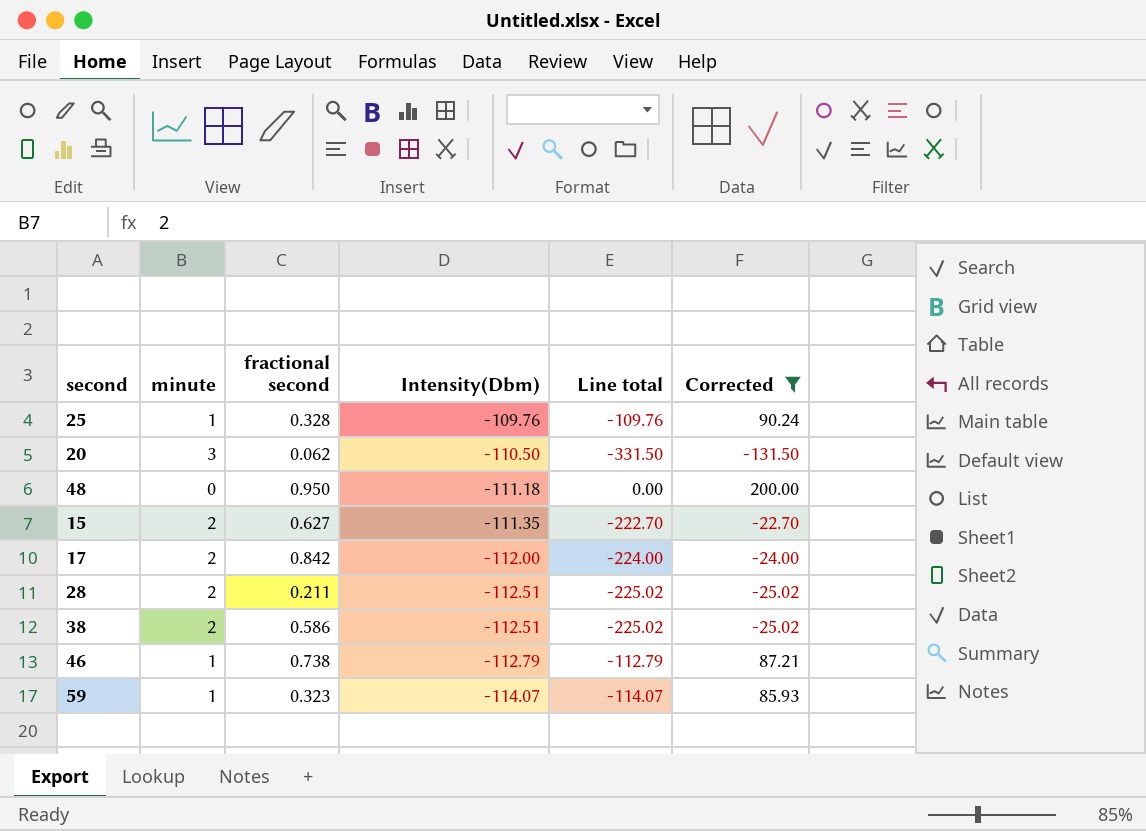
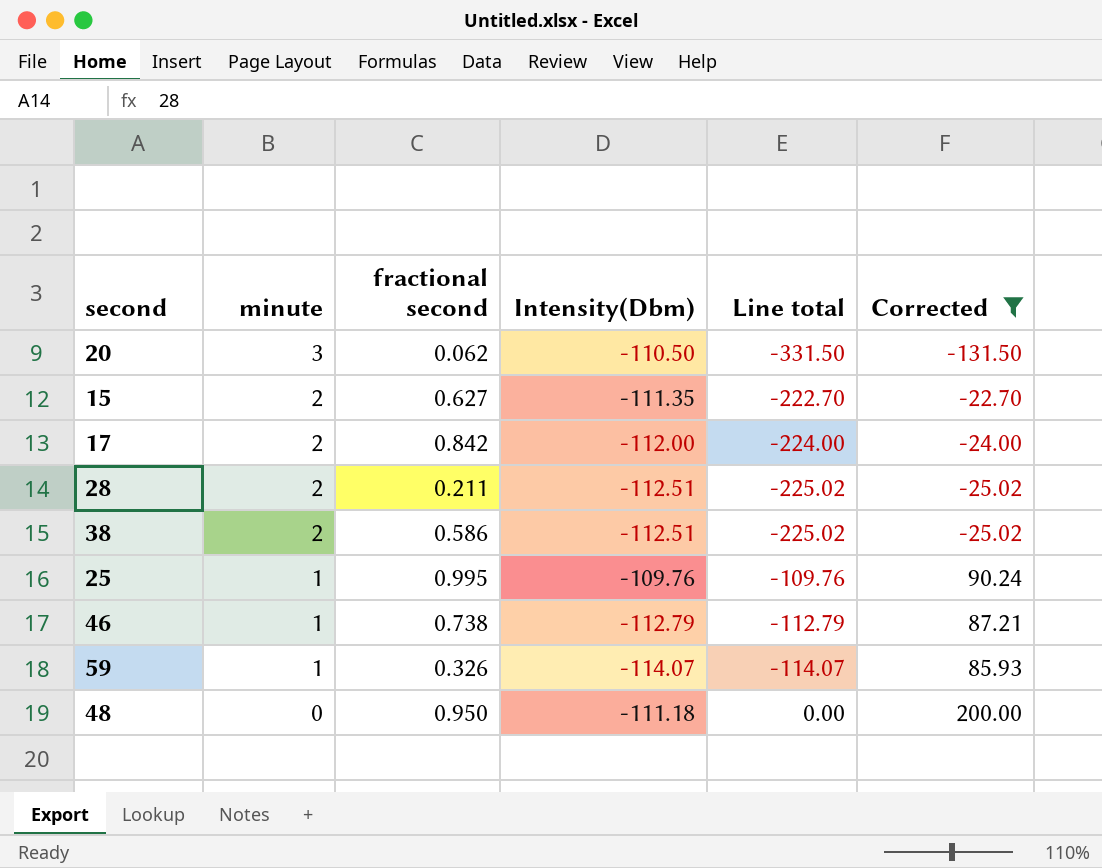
row order: Intensity(Dbm) descending -> minute descending
25 | fractional second: 0.328 -> 0.995
59 | fractional second: 0.323 -> 0.326

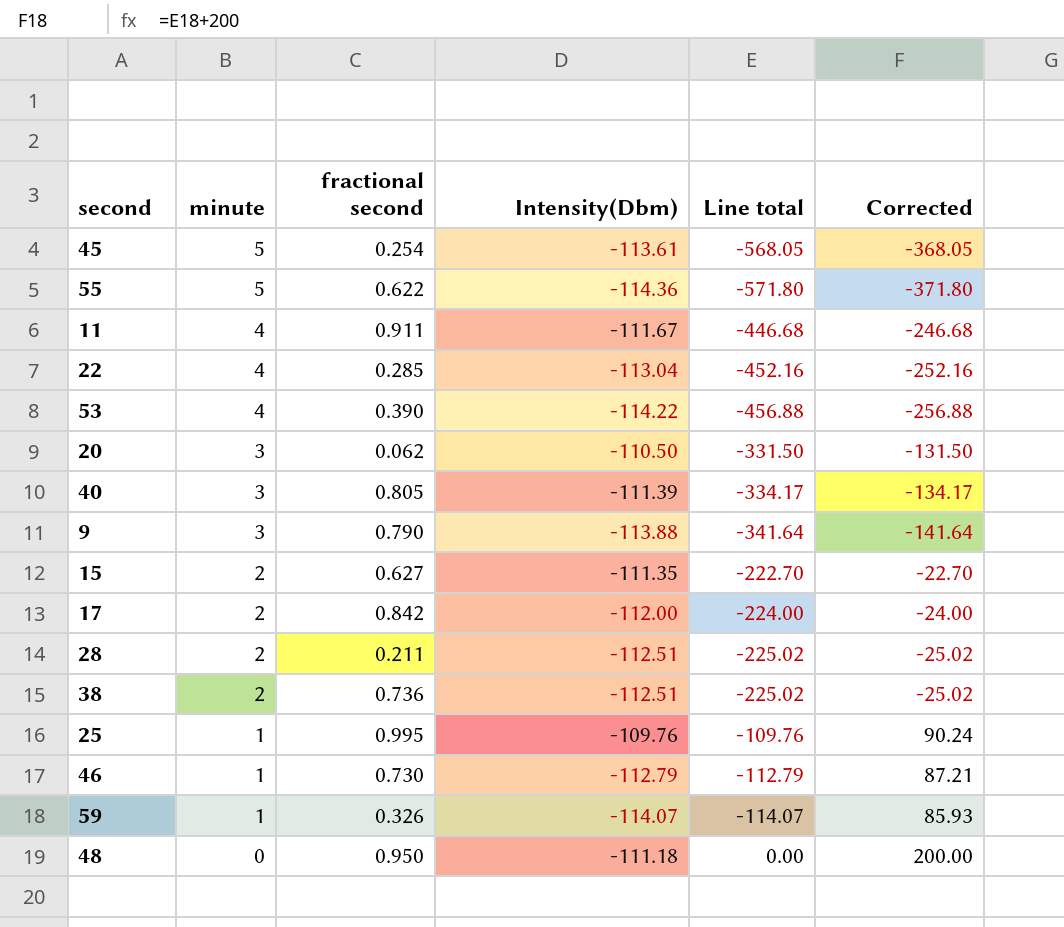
filter: Corrected >= -131.50 -> none
38 | fractional second: 0.586 -> 0.736
46 | fractional second: 0.738 -> 0.730

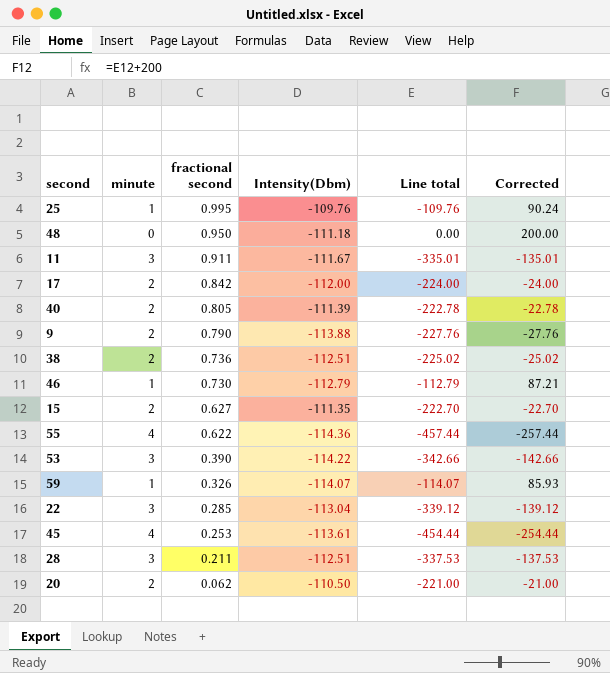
row order: minute descending -> fractional second descending
11 | minute: 4 -> 3
11 | Line total: -446.68 -> -335.01
11 | Corrected: -246.68 -> -135.01
40 | minute: 3 -> 2
40 | Line total: -334.17 -> -222.78
40 | Corrected: -134.17 -> -22.78
9 | minute: 3 -> 2
9 | Line total: -341.64 -> -227.76
9 | Corrected: -141.64 -> -27.76
55 | minute: 5 -> 4
55 | Line total: -571.80 -> -457.44
55 | Corrected: -371.80 -> -257.44
53 | minute: 4 -> 3
53 | Line total: -456.88 -> -342.66
53 | Corrected: -256.88 -> -142.66
22 | minute: 4 -> 3
22 | Line total: -452.16 -> -339.12
22 | Corrected: -252.16 -> -139.12
45 | minute: 5 -> 4
45 | fractional second: 0.254 -> 0.253
45 | Line total: -568.05 -> -454.44
45 | Corrected: -368.05 -> -254.44
28 | minute: 2 -> 3
28 | Line total: -225.02 -> -337.53
28 | Corrected: -25.02 -> -137.53
20 | minute: 3 -> 2
20 | Line total: -331.50 -> -221.00
20 | Corrected: -131.50 -> -21.00

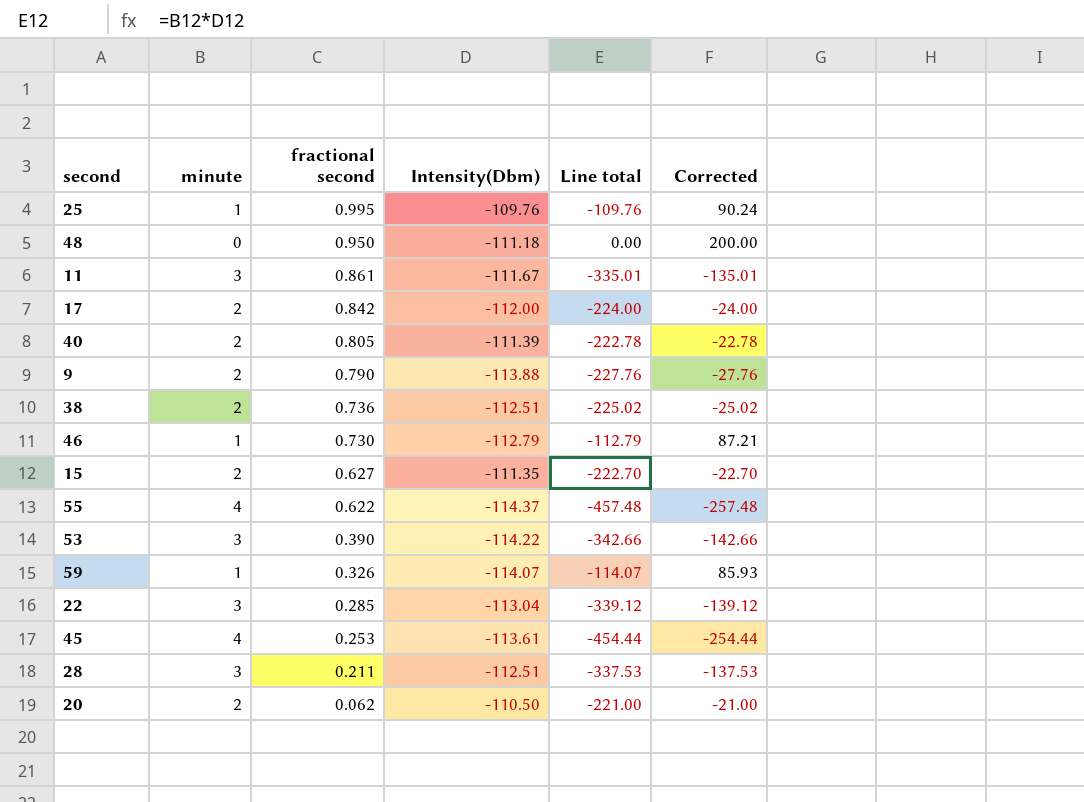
11 | fractional second: 0.911 -> 0.861
55 | Intensity(Dbm): -114.36 -> -114.37
55 | Line total: -457.44 -> -457.48
55 | Corrected: -257.44 -> -257.48

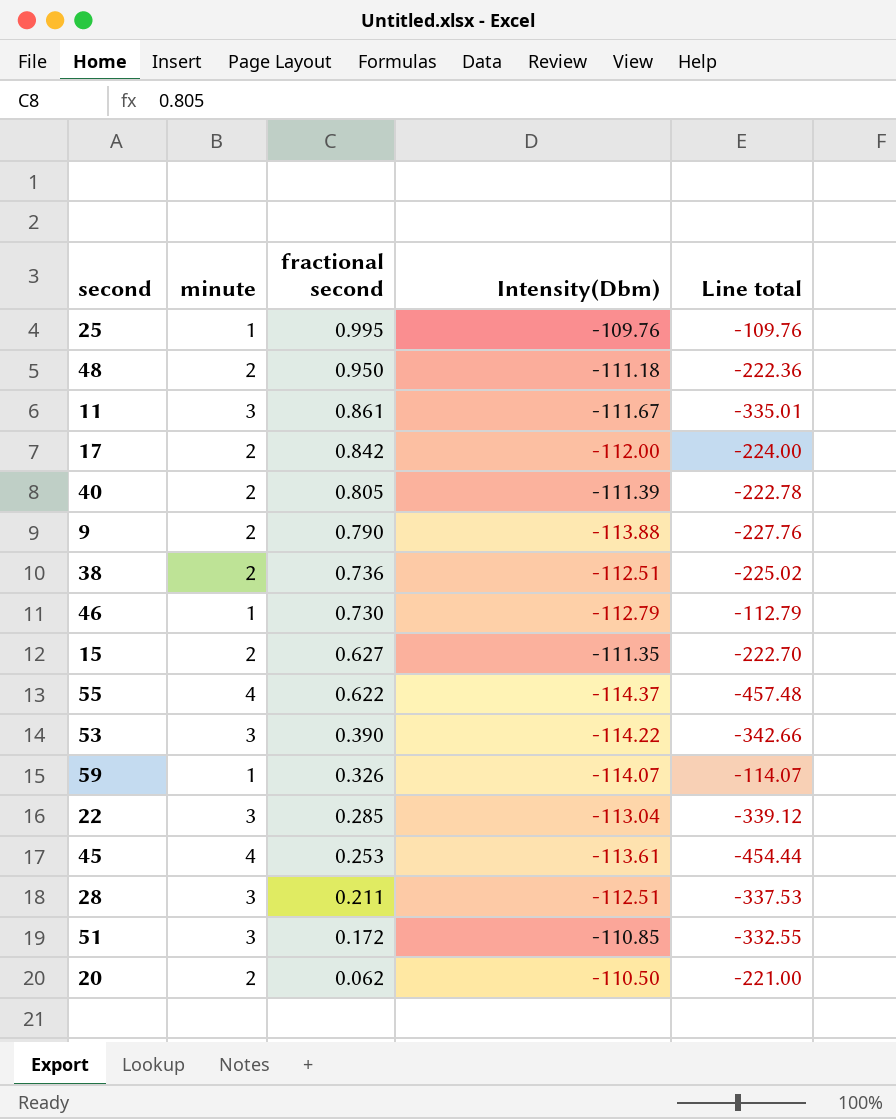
column Corrected | formula: [Line total] + 200 -> none
48 | minute: 0 -> 2
48 | Line total: 0.00 -> -222.36
row 51: none -> 3 | 0.172 | -110.85 | -332.55

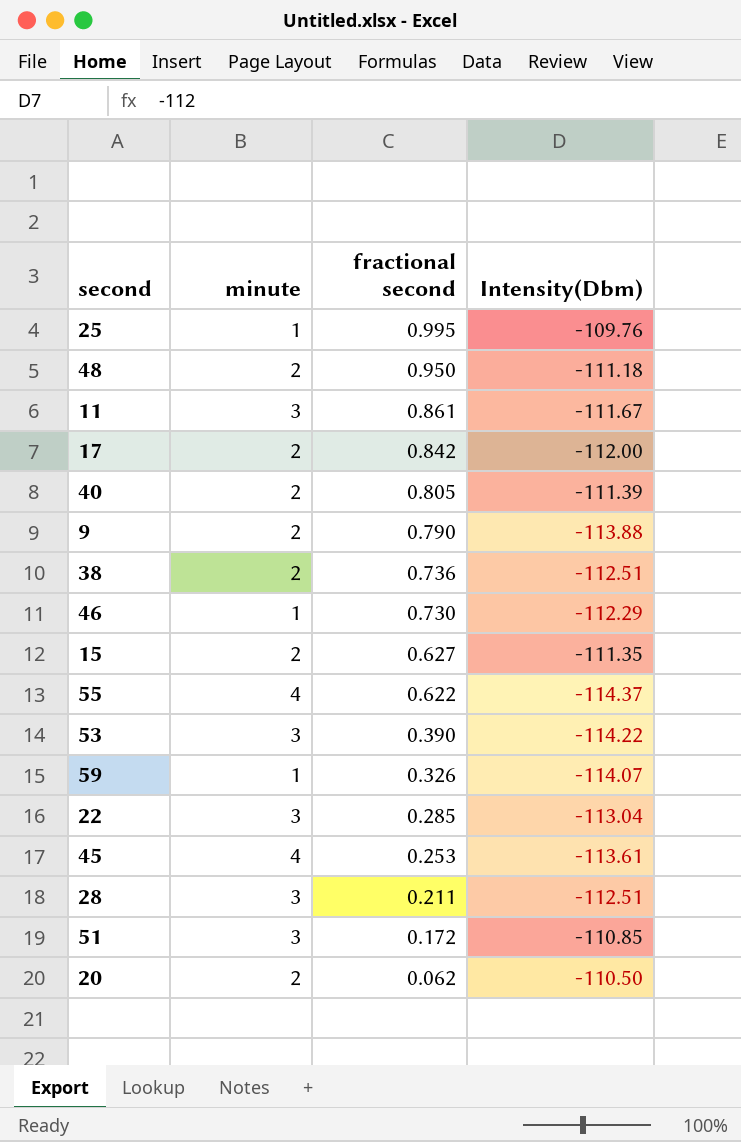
column Line total | formula: [minute] * [Intensity(Dbm)] -> none
46 | Intensity(Dbm): -112.79 -> -112.29

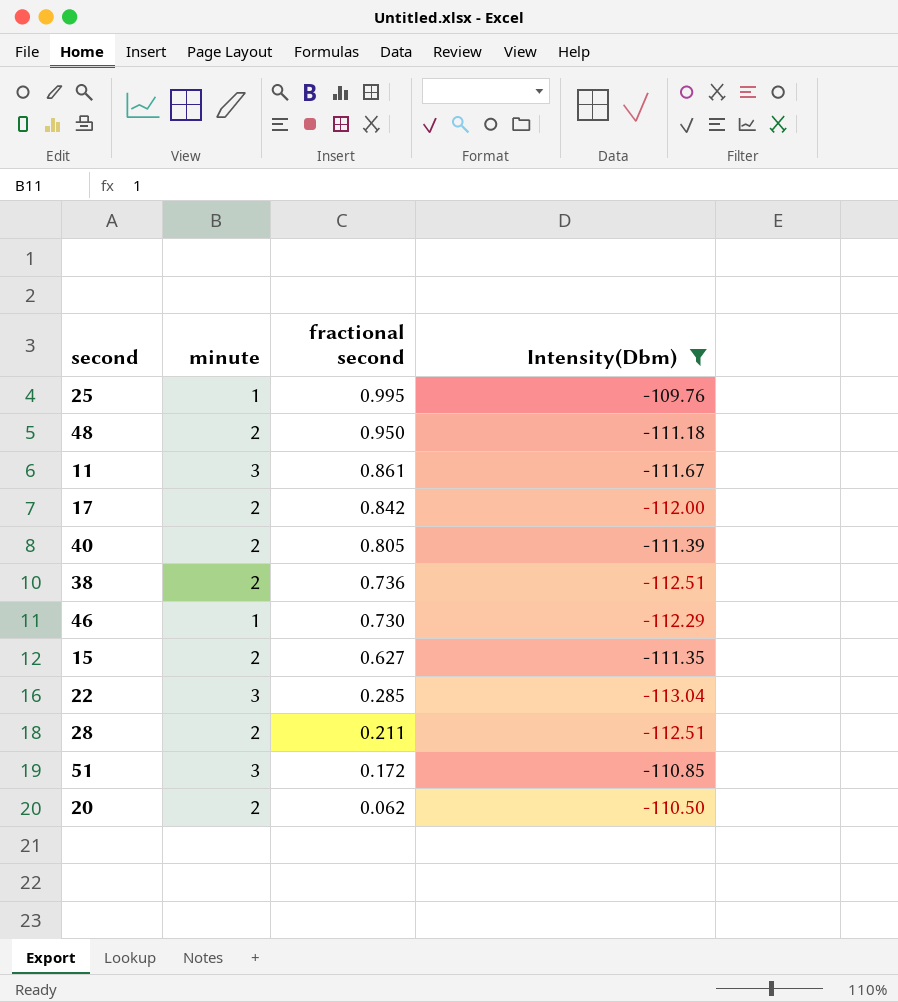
filter: none -> Intensity(Dbm) >= -113.04
28 | minute: 3 -> 2

